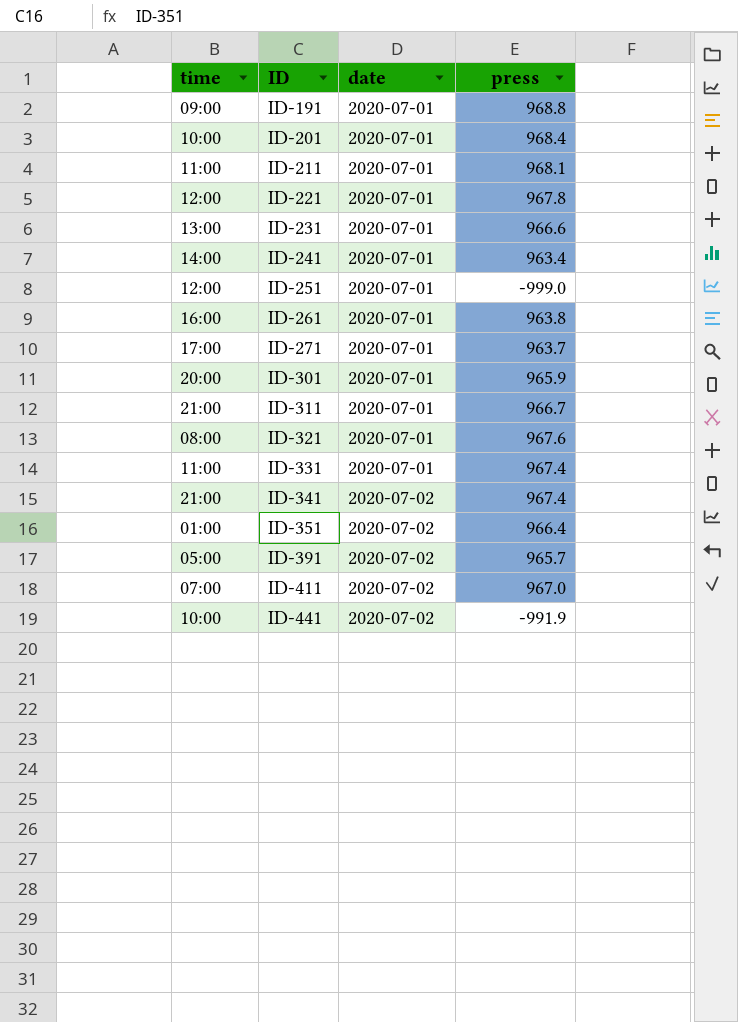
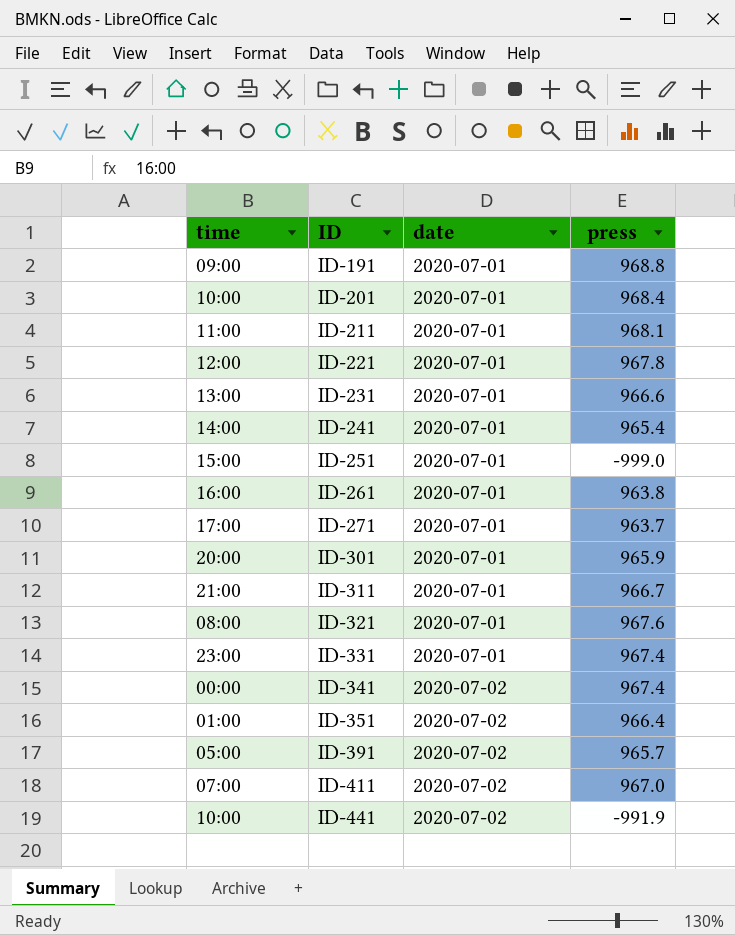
ID-241 | press: 963.4 -> 965.4
ID-251 | time: 12:00 -> 15:00
ID-331 | time: 11:00 -> 23:00
ID-341 | time: 21:00 -> 00:00

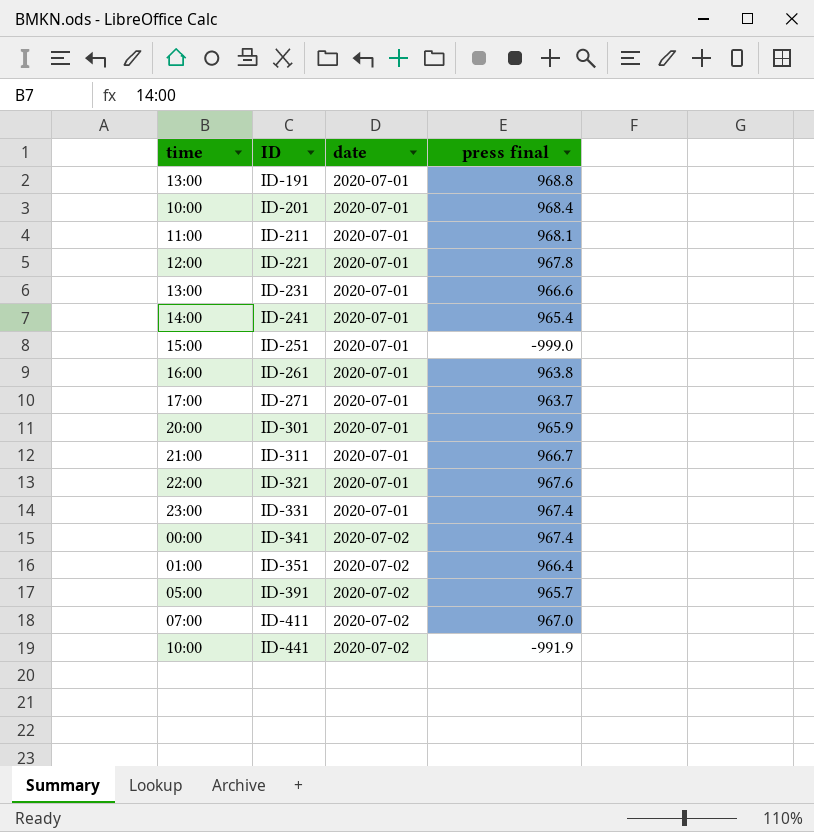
column name: press -> press final
ID-191 | time: 09:00 -> 13:00
ID-321 | time: 08:00 -> 22:00

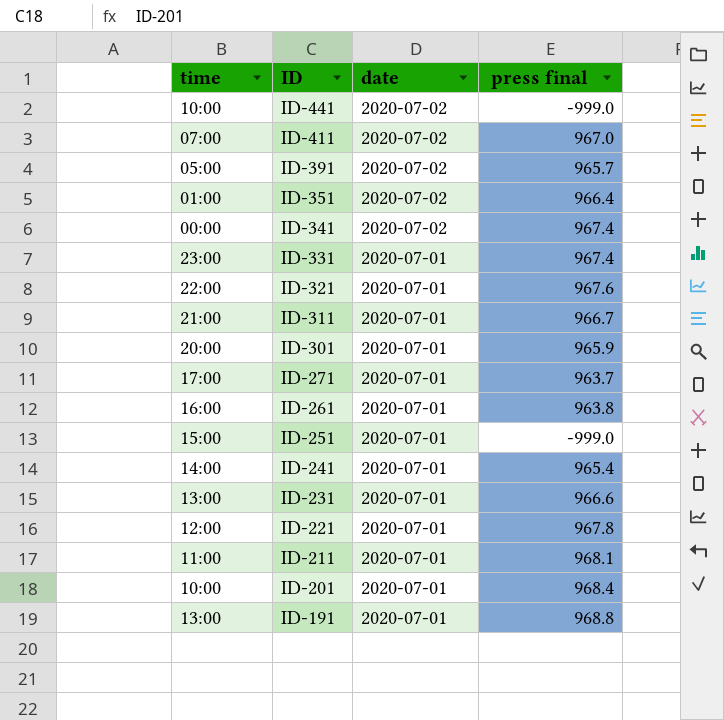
row order: ID ascending -> ID descending
ID-441 | press final: -991.9 -> -999.0

